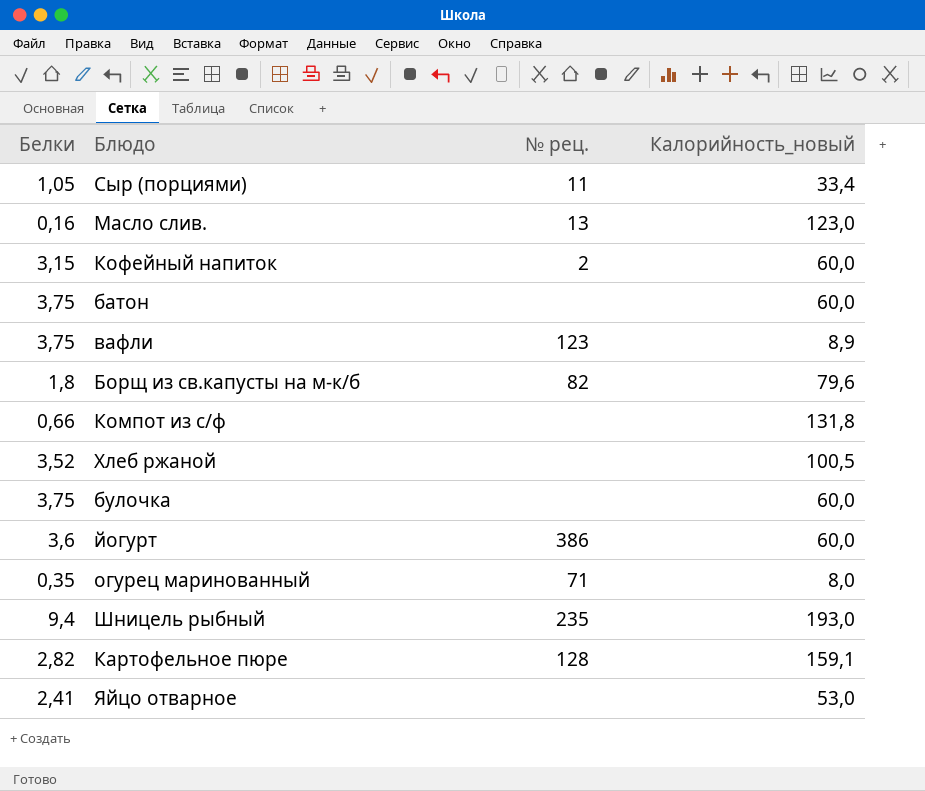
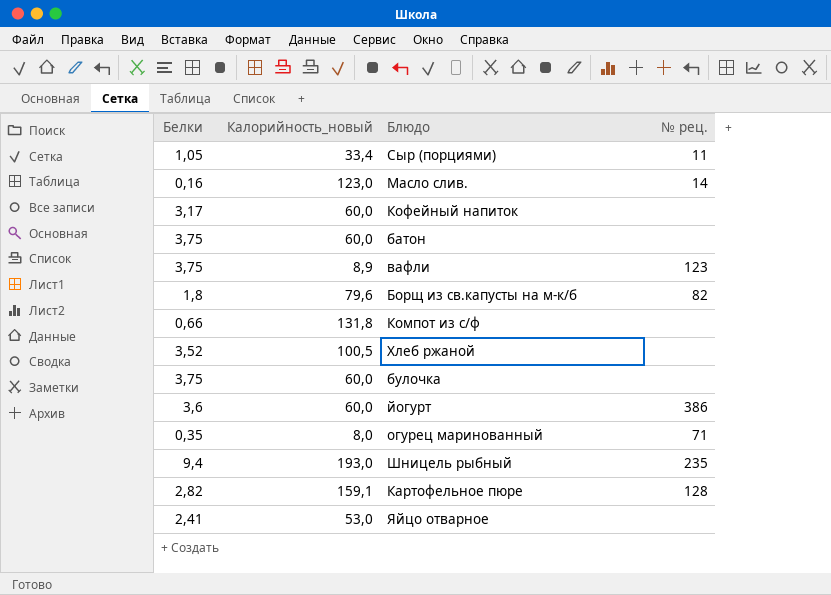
column Калорийность_новый | position: 4 -> 2
Масло слив. | № рец.: 13 -> 14
Кофейный напиток | Белки: 3,15 -> 3,17
Кофейный напиток | № рец.: 2 -> none

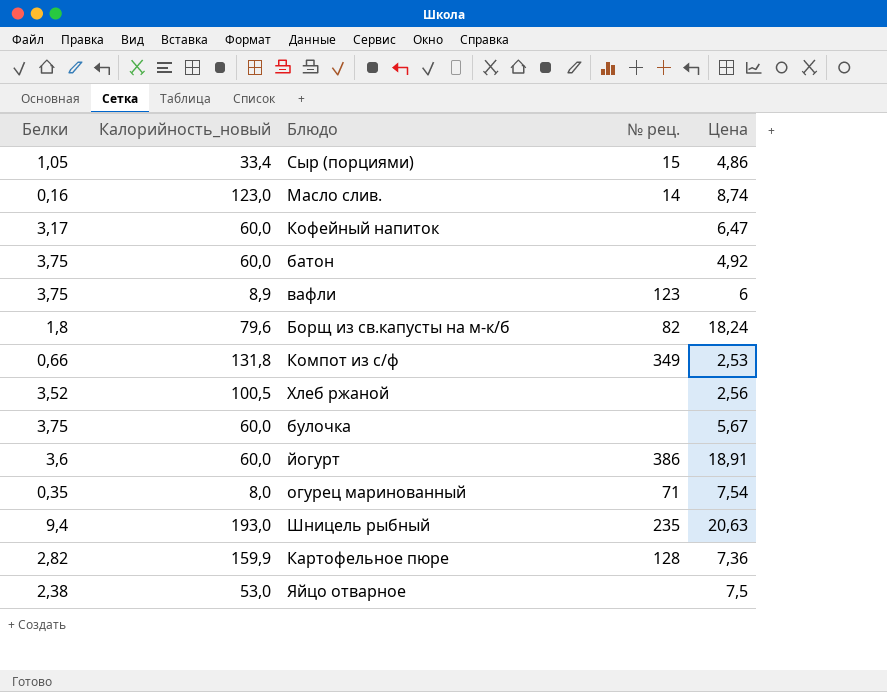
column Цена | position: none -> 5
Сыр (порциями) | № рец.: 11 -> 15
Компот из с/ф | № рец.: none -> 349
Картофельное пюре | Калорийность_новый: 159,1 -> 159,9
Яйцо отварное | Белки: 2,41 -> 2,38

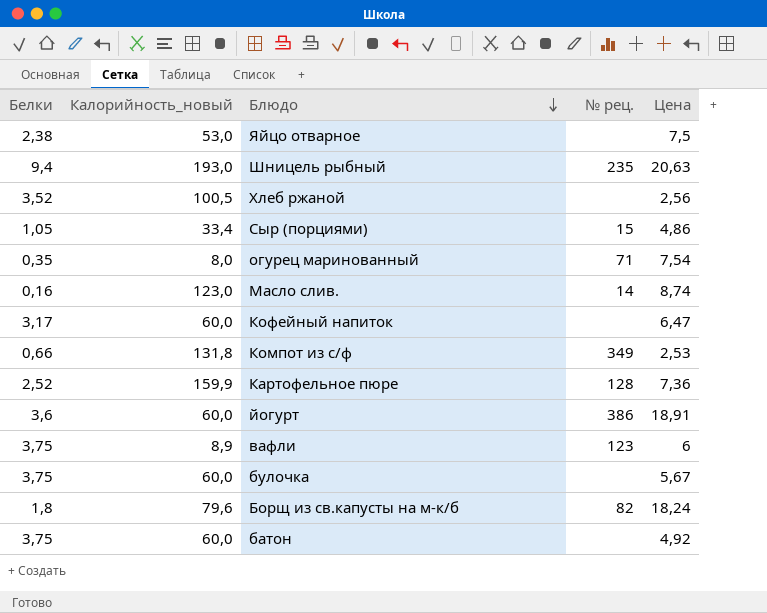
row order: none -> Блюдо descending
Картофельное пюре | Белки: 2,82 -> 2,52

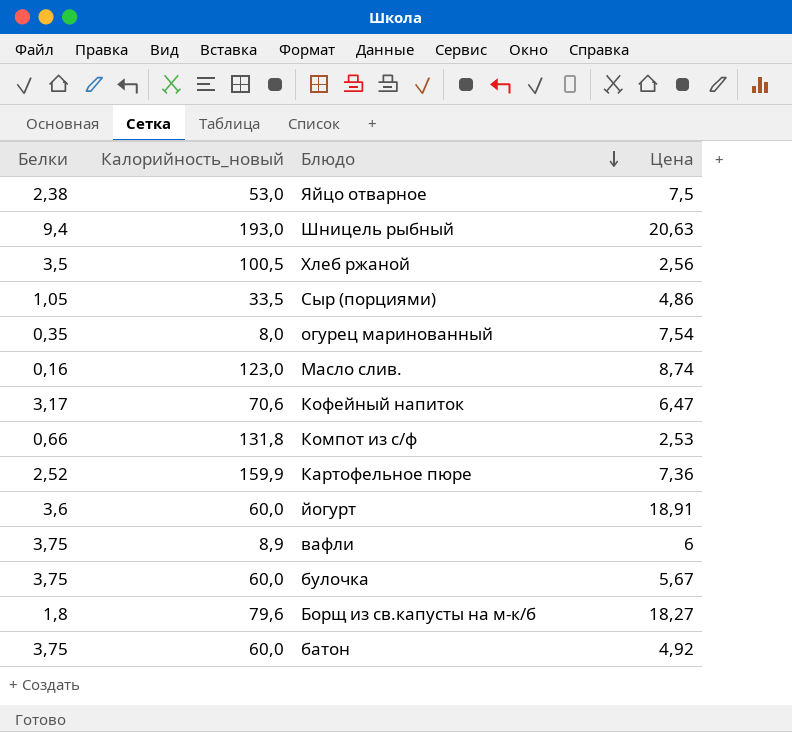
column № рец. | position: 4 -> none
Хлеб ржаной | Белки: 3,52 -> 3,5
Сыр (порциями) | Калорийность_новый: 33,4 -> 33,5
Кофейный напиток | Калорийность_новый: 60,0 -> 70,6
Борщ из св.капусты на м-к/б | Цена: 18,24 -> 18,27

